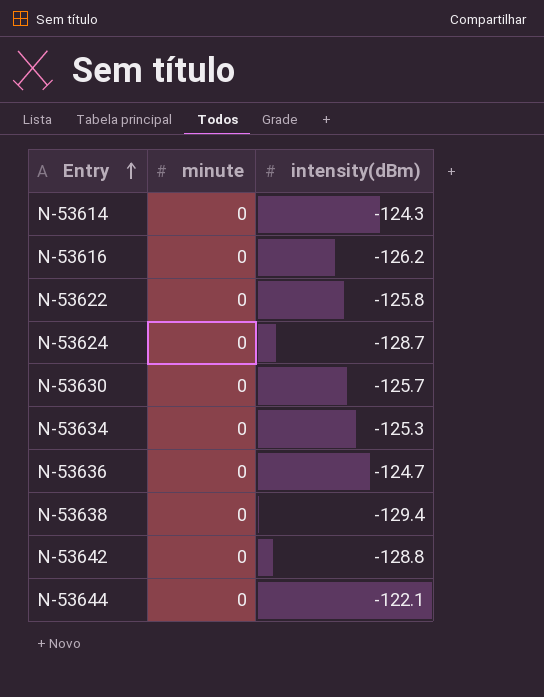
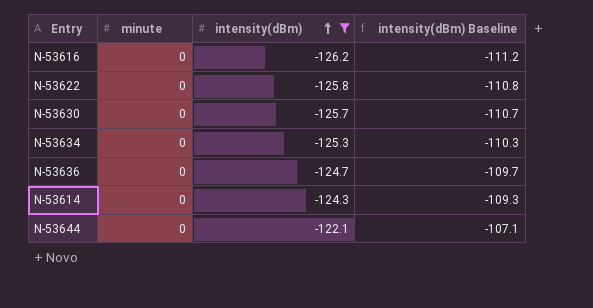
filter: none -> intensity(dBm) >= -126.2
row order: Entry ascending -> intensity(dBm) ascending
column intensity(dBm) Baseline | formula: none -> [intensity(dBm)] + 15

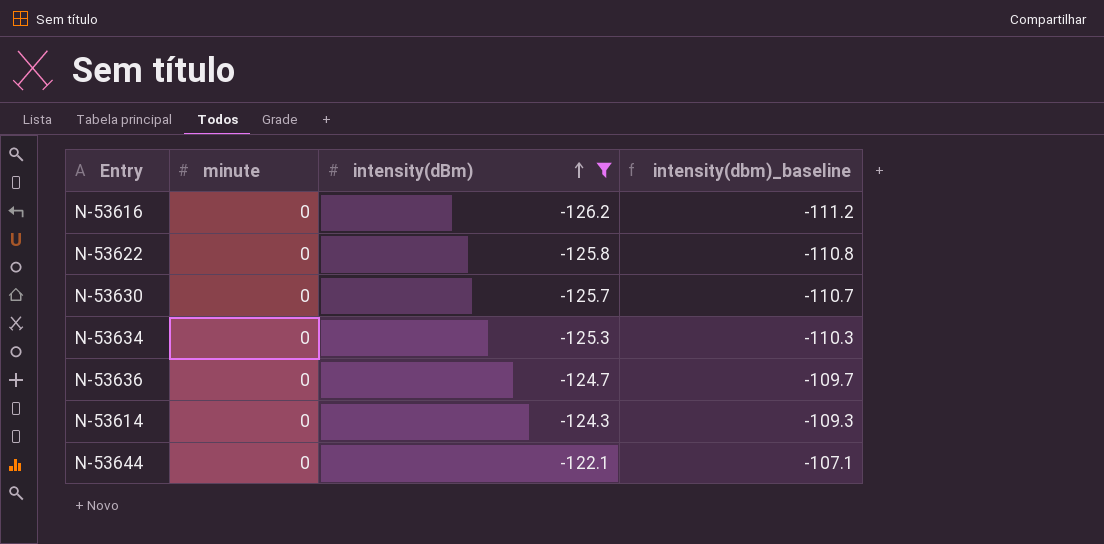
column name: intensity(dBm) Baseline -> intensity(dbm)_baseline

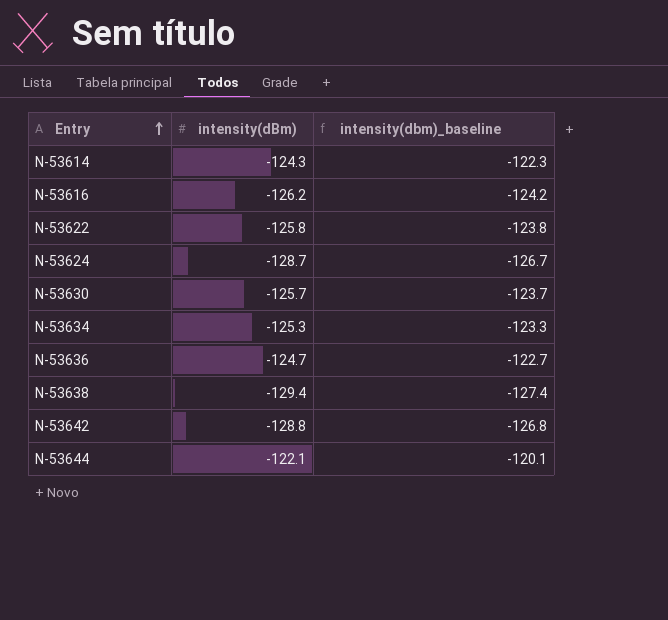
filter: intensity(dBm) >= -126.2 -> none
row order: intensity(dBm) ascending -> Entry ascending
column minute | position: 2 -> none
column intensity(dbm)_baseline | formula: [intensity(dBm)] + 15 -> [intensity(dBm)] + 2

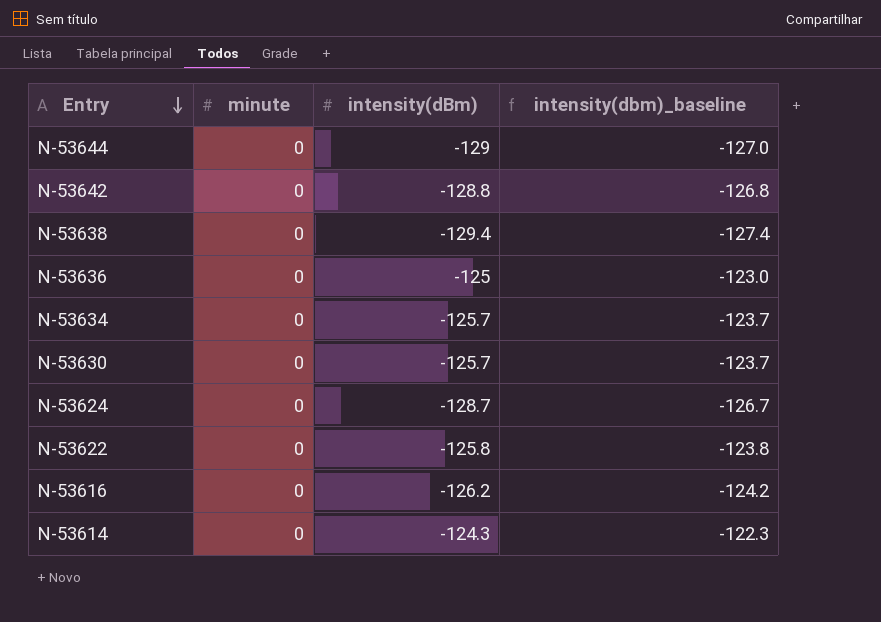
row order: Entry ascending -> Entry descending
column minute | position: none -> 2
N-53644 | intensity(dBm): -122.1 -> -129
N-53644 | intensity(dbm)_baseline: -120.1 -> -127.0
N-53636 | intensity(dBm): -124.7 -> -125
N-53636 | intensity(dbm)_baseline: -122.7 -> -123.0
N-53634 | intensity(dBm): -125.3 -> -125.7
N-53634 | intensity(dbm)_baseline: -123.3 -> -123.7

